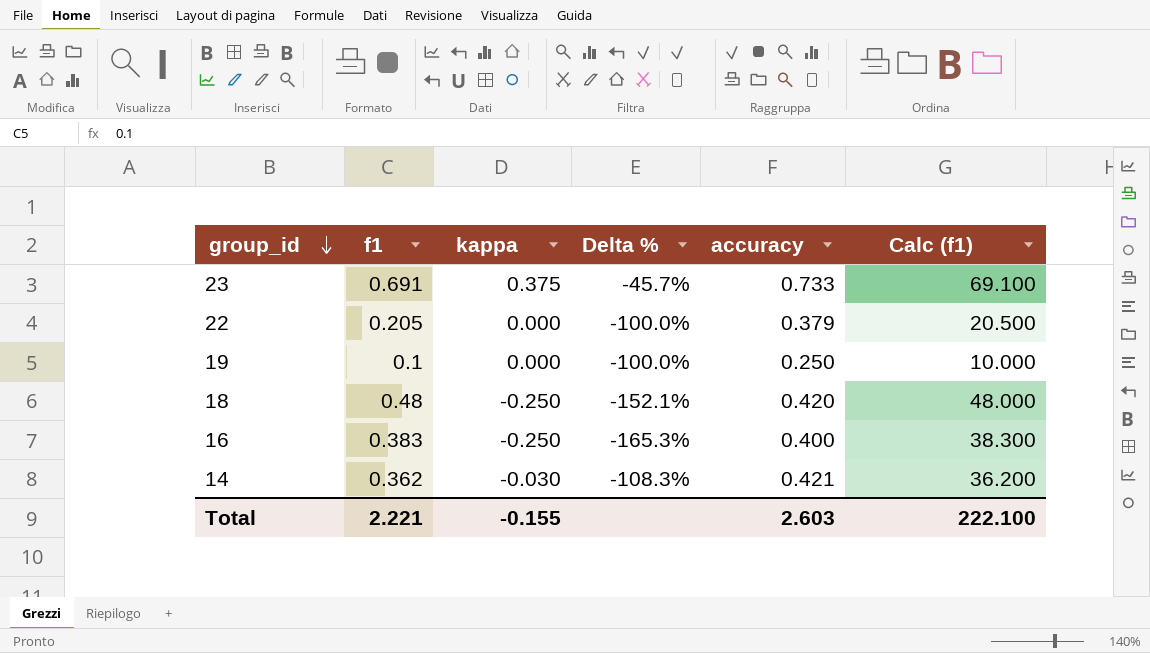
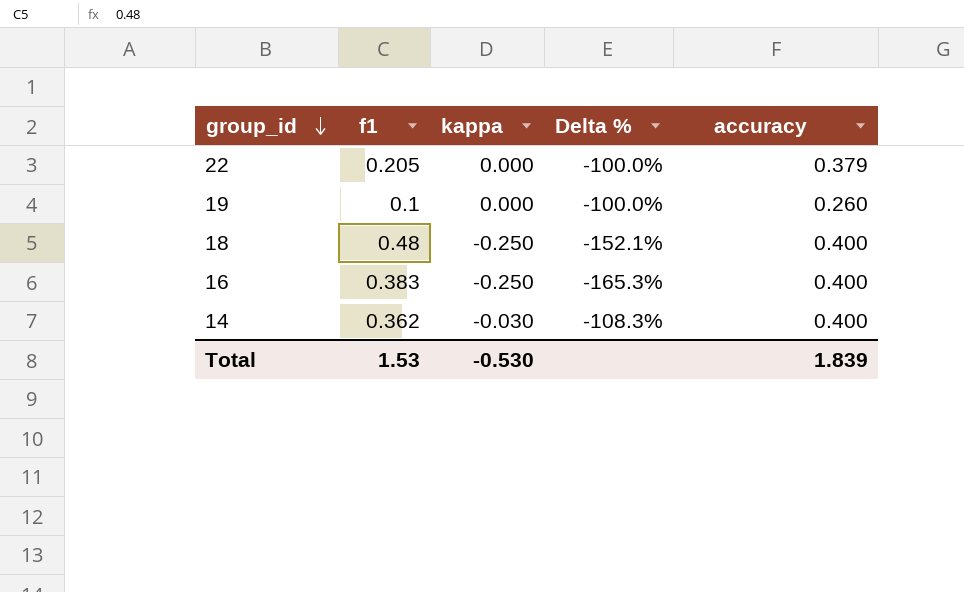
column Calc (f1) | formula: [f1] * 100 -> none
row 23: 0.691 | 0.375 | -45.7% | 0.733 | 69.100 -> none
19 | accuracy: 0.250 -> 0.260
18 | accuracy: 0.420 -> 0.400
14 | accuracy: 0.421 -> 0.400
Total | f1: 2.221 -> 1.53
Total | kappa: -0.155 -> -0.530
Total | accuracy: 2.603 -> 1.839

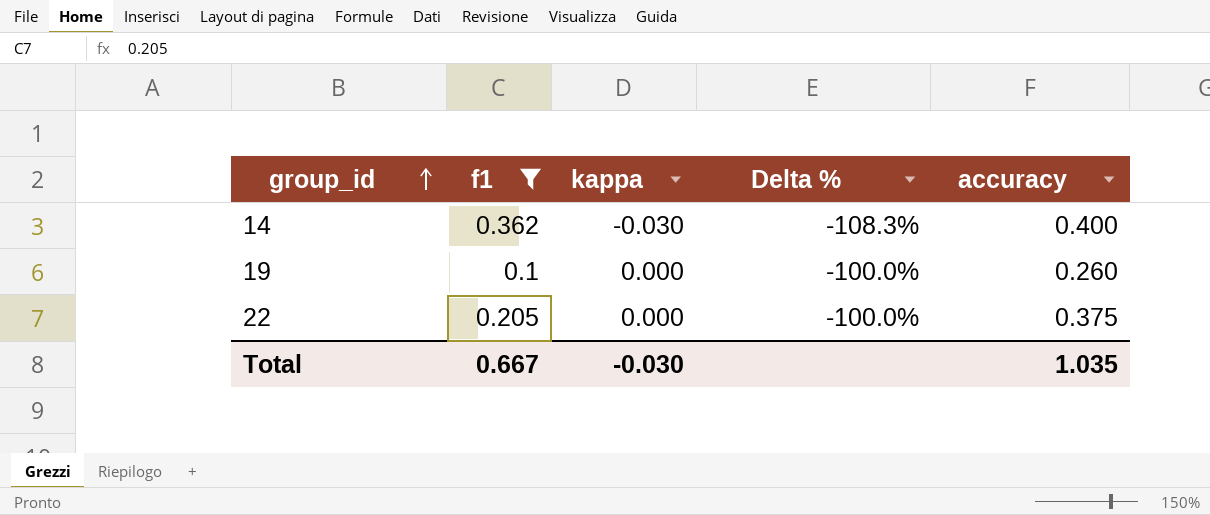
filter: none -> f1 <= 0.362
row order: group_id descending -> group_id ascending
22 | accuracy: 0.379 -> 0.375
Total | f1: 1.53 -> 0.667
Total | kappa: -0.530 -> -0.030
Total | accuracy: 1.839 -> 1.035

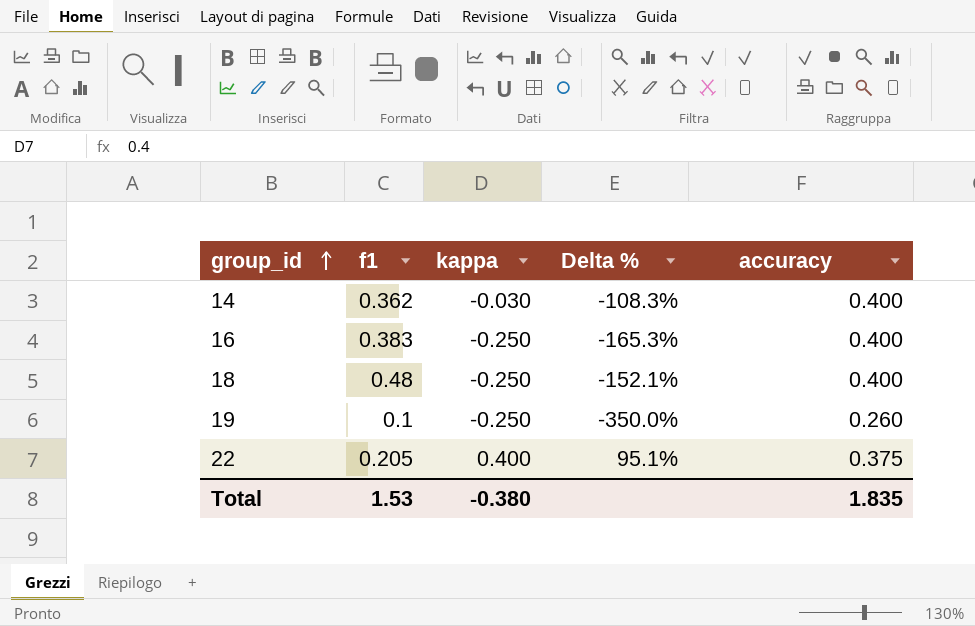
filter: f1 <= 0.362 -> none
19 | kappa: 0.000 -> -0.250
19 | Delta %: -100.0% -> -350.0%
22 | kappa: 0.000 -> 0.400
22 | Delta %: -100.0% -> 95.1%
Total | f1: 0.667 -> 1.53
Total | kappa: -0.030 -> -0.380
Total | accuracy: 1.035 -> 1.835

